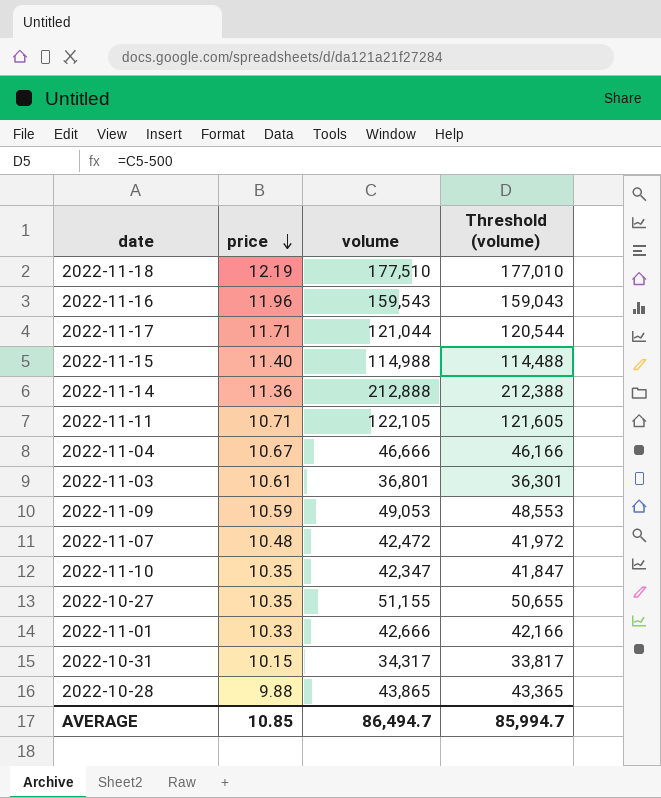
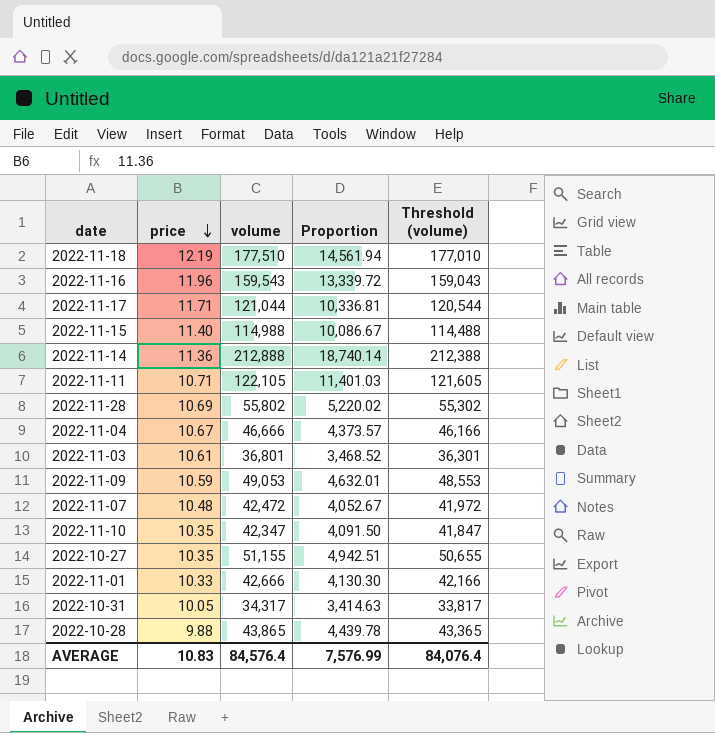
column Proportion | formula: none -> [volume] / [price]
row 2022-11-28: none -> 10.69 | 55,802 | 5,220.02 | 55,302
2022-10-31 | price: 10.15 -> 10.05
AVERAGE | price: 10.85 -> 10.83
AVERAGE | volume: 86,494.7 -> 84,576.4
AVERAGE | Threshold (volume): 85,994.7 -> 84,076.4

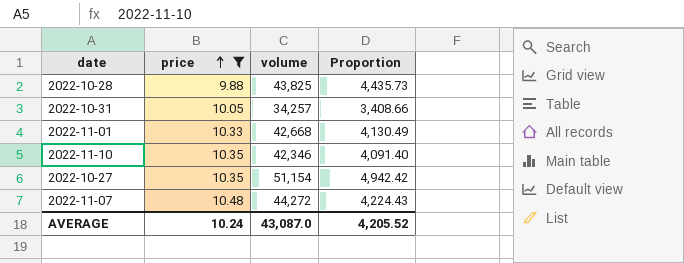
filter: none -> price <= 10.48
row order: price descending -> price ascending
column Threshold (volume) | formula: [volume] - 500 -> none
2022-10-28 | volume: 43,865 -> 43,825
2022-10-28 | Proportion: 4,439.78 -> 4,435.73
2022-10-31 | volume: 34,317 -> 34,257
2022-10-31 | Proportion: 3,414.63 -> 3,408.66
2022-11-01 | volume: 42,666 -> 42,668
2022-11-01 | Proportion: 4,130.30 -> 4,130.49
2022-11-10 | volume: 42,347 -> 42,346
2022-11-10 | Proportion: 4,091.50 -> 4,091.40
2022-10-27 | volume: 51,155 -> 51,154
2022-10-27 | Proportion: 4,942.51 -> 4,942.42
2022-11-07 | volume: 42,472 -> 44,272
2022-11-07 | Proportion: 4,052.67 -> 4,224.43
AVERAGE | price: 10.83 -> 10.24
AVERAGE | volume: 84,576.4 -> 43,087.0
AVERAGE | Proportion: 7,576.99 -> 4,205.52

